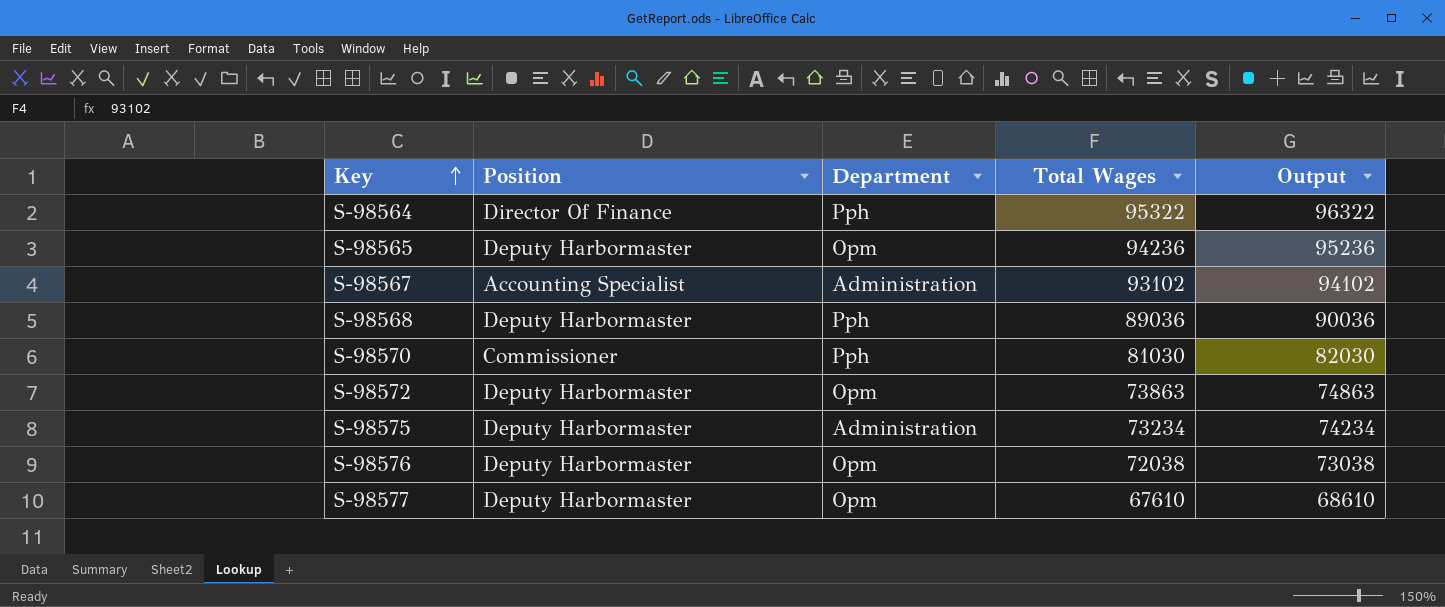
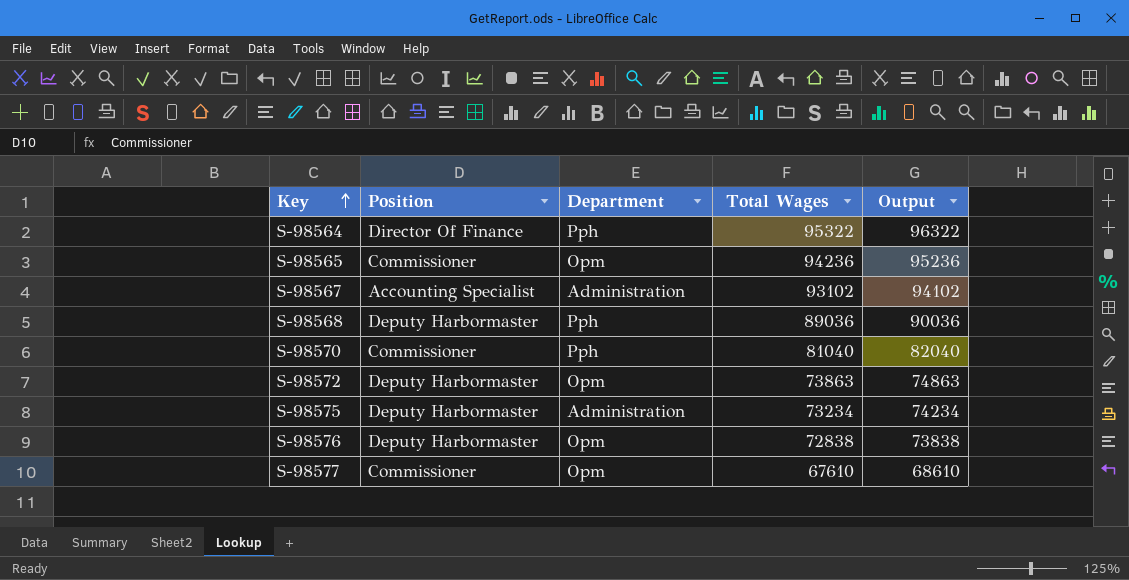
S-98565 | Position: Deputy Harbormaster -> Commissioner
S-98570 | Total Wages: 81030 -> 81040
S-98570 | Output: 82030 -> 82040
S-98576 | Total Wages: 72038 -> 72838
S-98576 | Output: 73038 -> 73838
S-98577 | Position: Deputy Harbormaster -> Commissioner

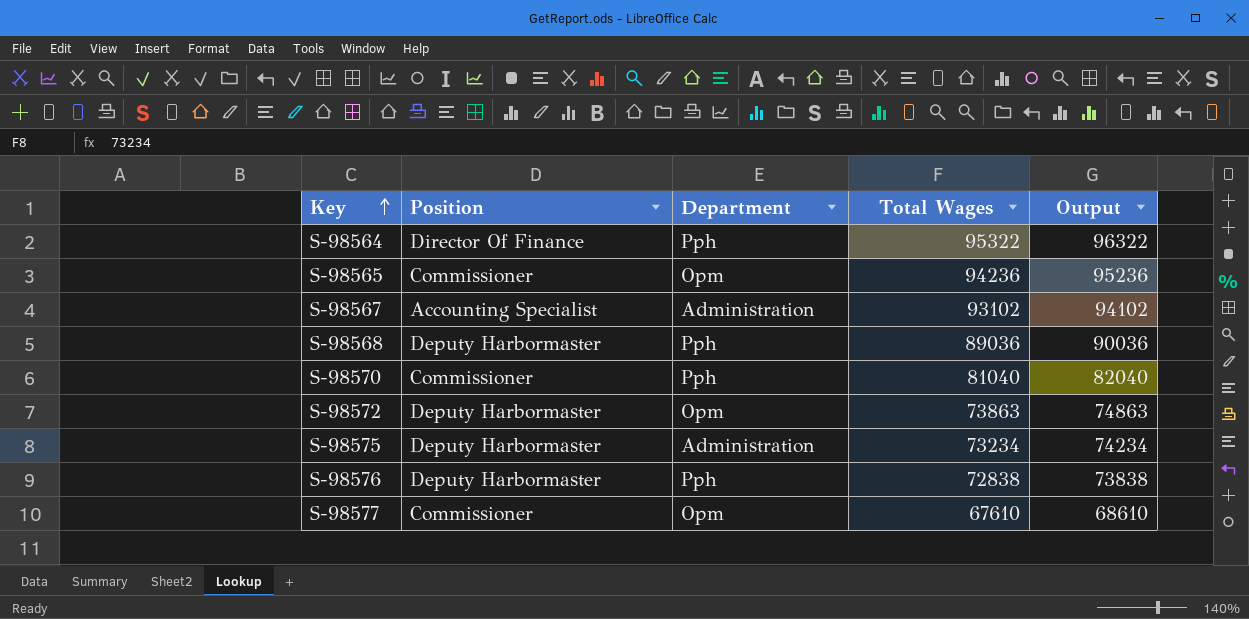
S-98576 | Department: Opm -> Pph

